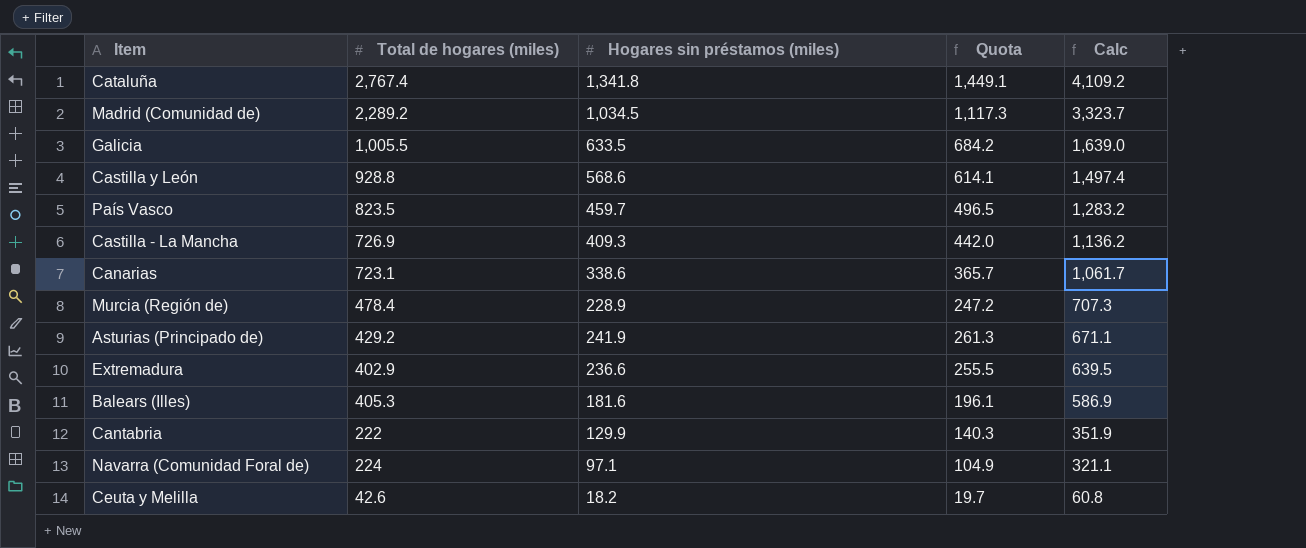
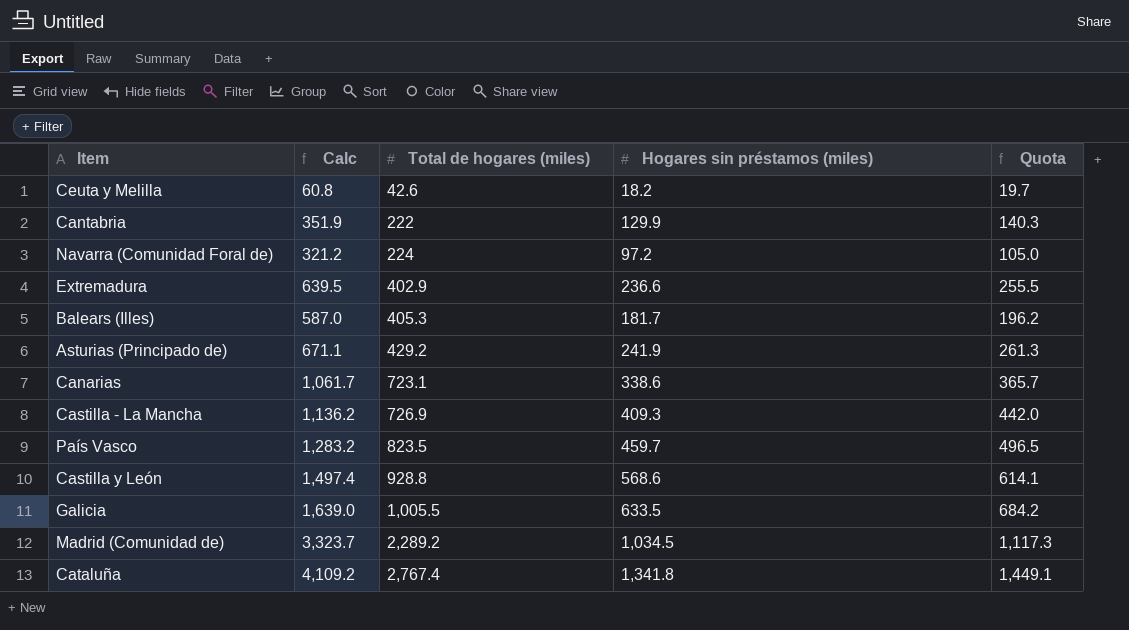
row order: Calc descending -> Total de hogares (miles) ascending
column Calc | position: 5 -> 2
row Murcia (Región de): 478.4 | 228.9 | 247.2 | 707.3 -> none
Navarra (Comunidad Foral de) | Calc: 321.1 -> 321.2
Navarra (Comunidad Foral de) | Hogares sin préstamos (miles): 97.1 -> 97.2
Navarra (Comunidad Foral de) | Quota: 104.9 -> 105.0
Balears (Illes) | Calc: 586.9 -> 587.0
Balears (Illes) | Hogares sin préstamos (miles): 181.6 -> 181.7
Balears (Illes) | Quota: 196.1 -> 196.2

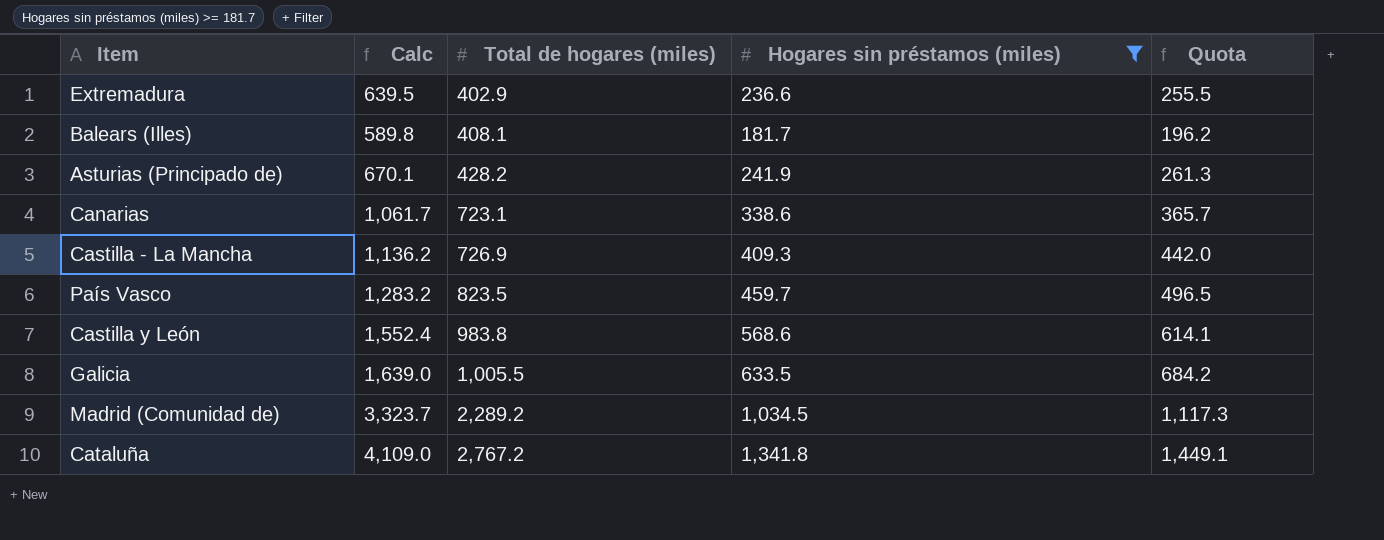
filter: none -> Hogares sin préstamos (miles) >= 181.7
Balears (Illes) | Calc: 587.0 -> 589.8
Balears (Illes) | Total de hogares (miles): 405.3 -> 408.1
Asturias (Principado de) | Calc: 671.1 -> 670.1
Asturias (Principado de) | Total de hogares (miles): 429.2 -> 428.2
Castilla y León | Calc: 1,497.4 -> 1,552.4
Castilla y León | Total de hogares (miles): 928.8 -> 983.8
Cataluña | Calc: 4,109.2 -> 4,109.0
Cataluña | Total de hogares (miles): 2,767.4 -> 2,767.2

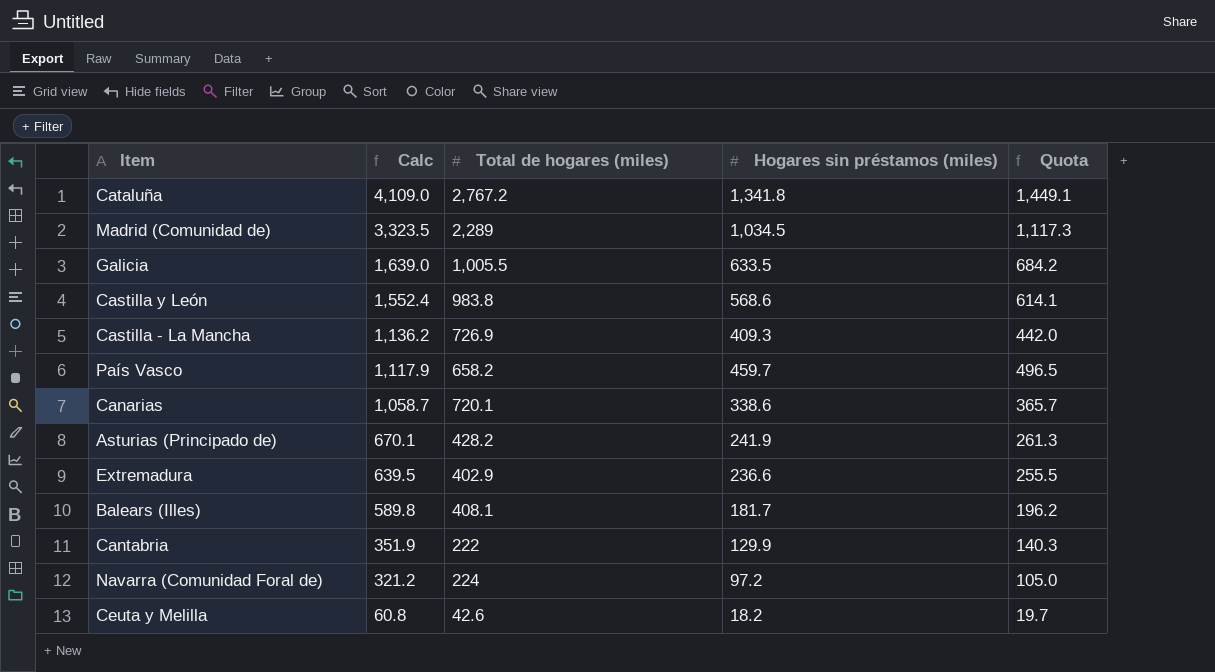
filter: Hogares sin préstamos (miles) >= 181.7 -> none
row order: Total de hogares (miles) ascending -> Calc descending
Madrid (Comunidad de) | Calc: 3,323.7 -> 3,323.5
Madrid (Comunidad de) | Total de hogares (miles): 2,289.2 -> 2,289
País Vasco | Calc: 1,283.2 -> 1,117.9
País Vasco | Total de hogares (miles): 823.5 -> 658.2
Canarias | Calc: 1,061.7 -> 1,058.7
Canarias | Total de hogares (miles): 723.1 -> 720.1

